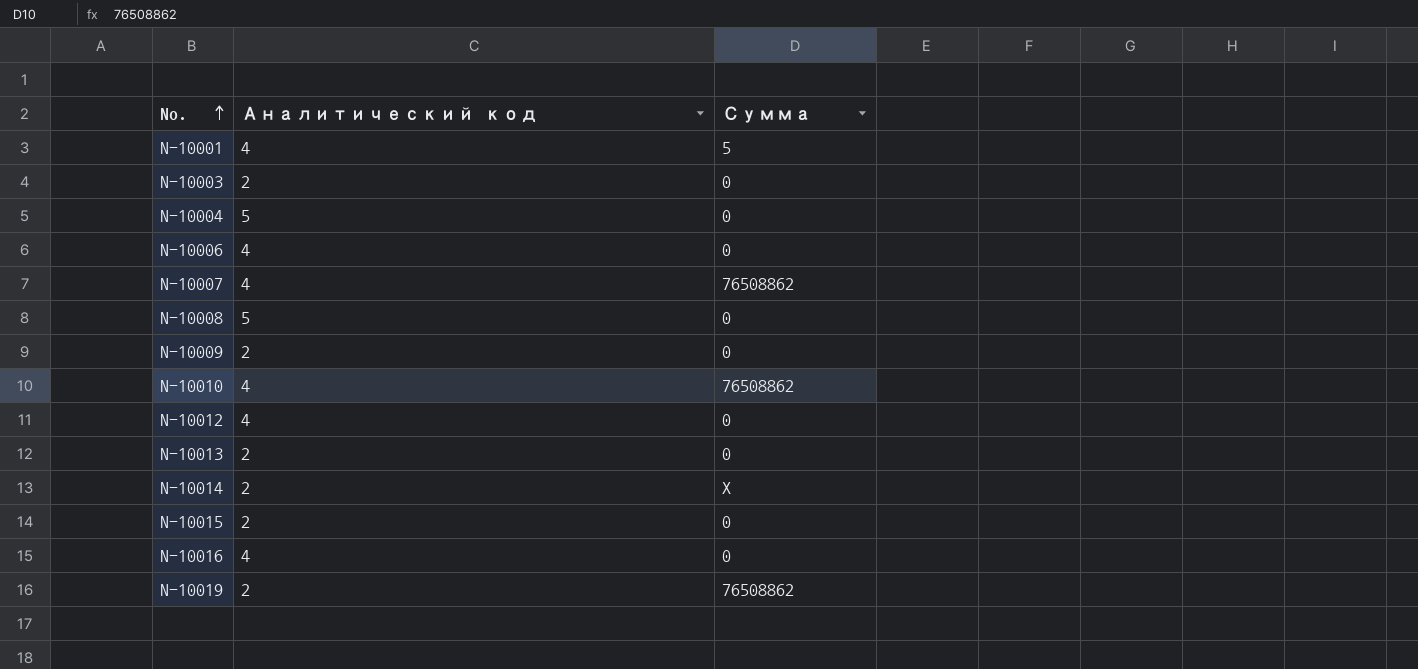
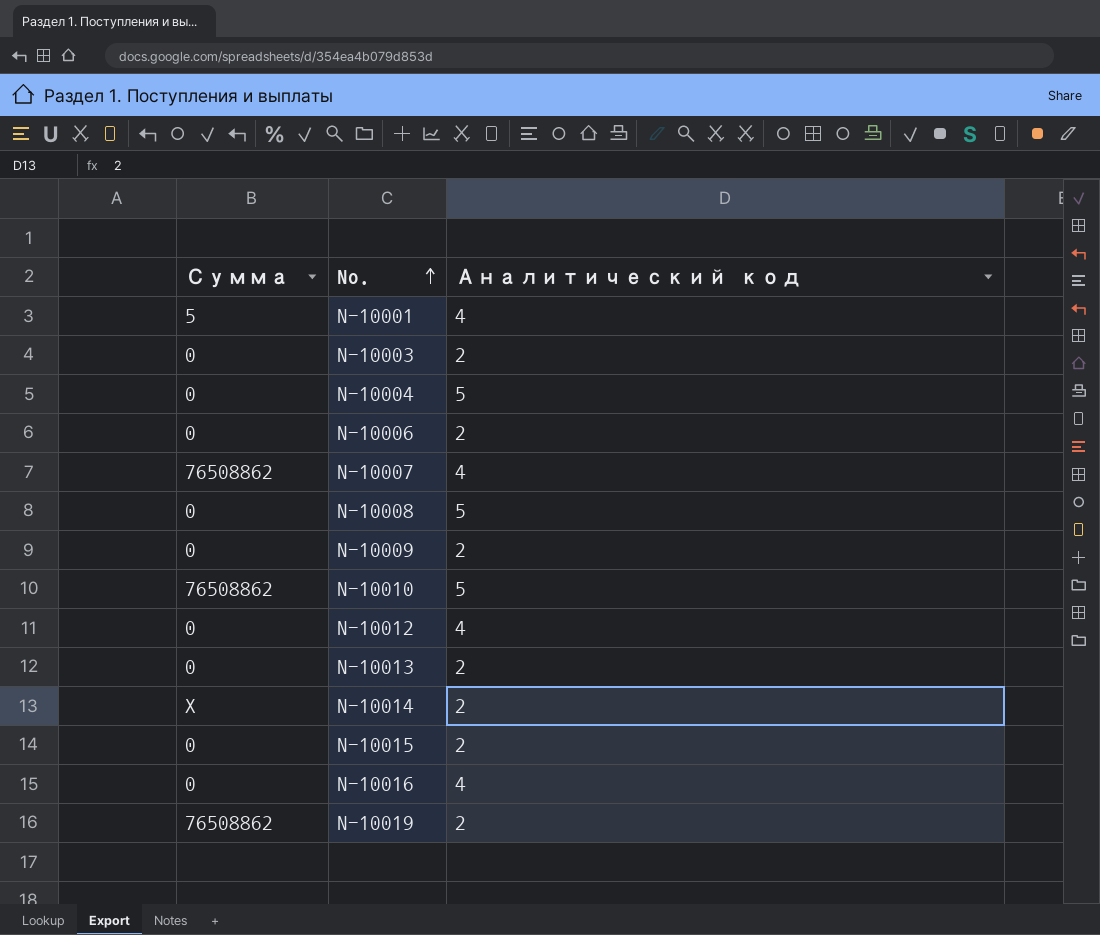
column Сумма | position: 3 -> 1
N-10006 | Аналитический код: 4 -> 2
N-10010 | Аналитический код: 4 -> 5

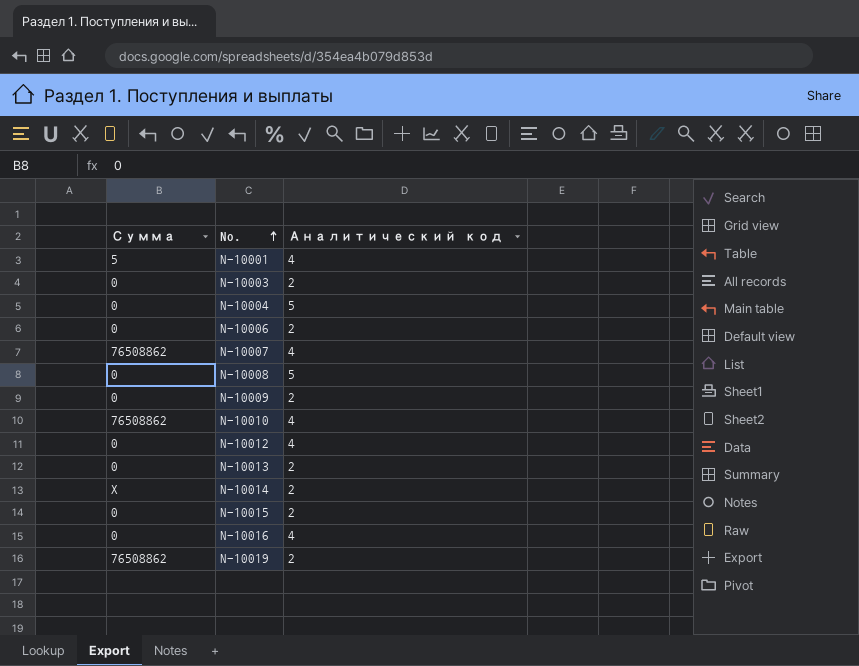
N-10010 | Аналитический код: 5 -> 4

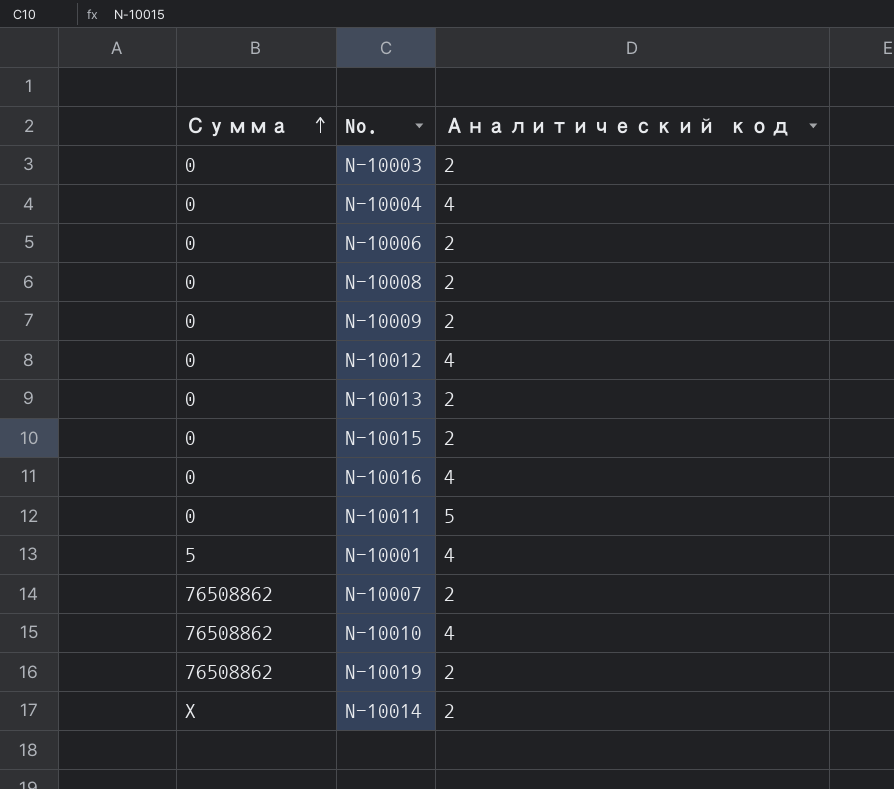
row order: No. ascending -> Сумма ascending
N-10004 | Аналитический код: 5 -> 4
N-10008 | Аналитический код: 5 -> 2
row N-10011: none -> 0 | 5
N-10007 | Аналитический код: 4 -> 2

